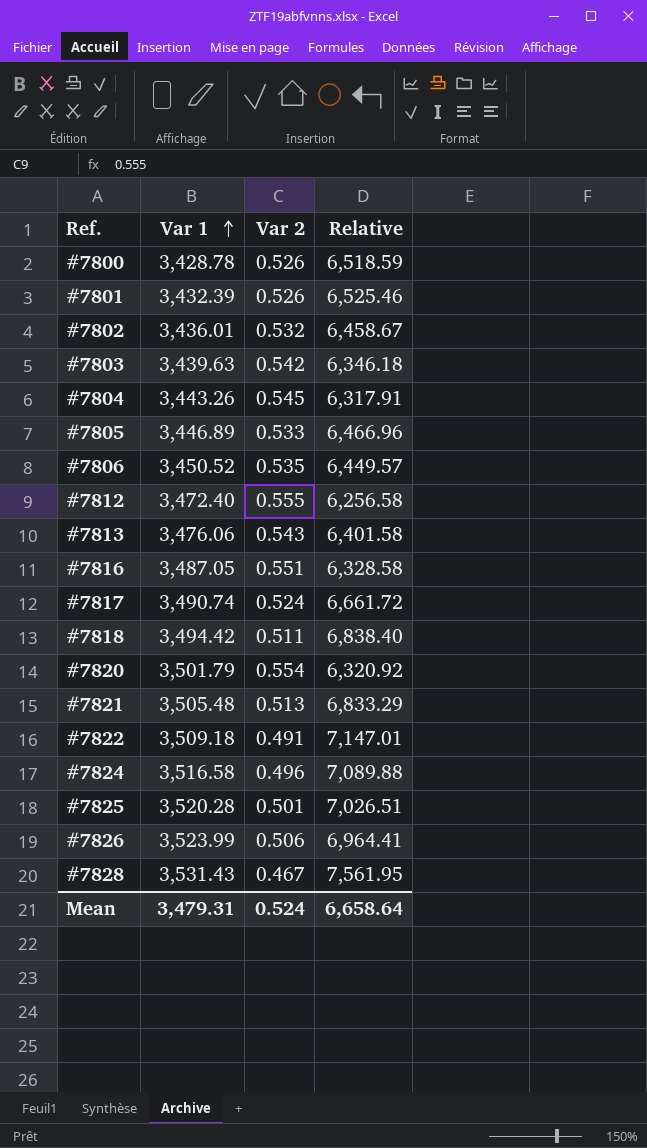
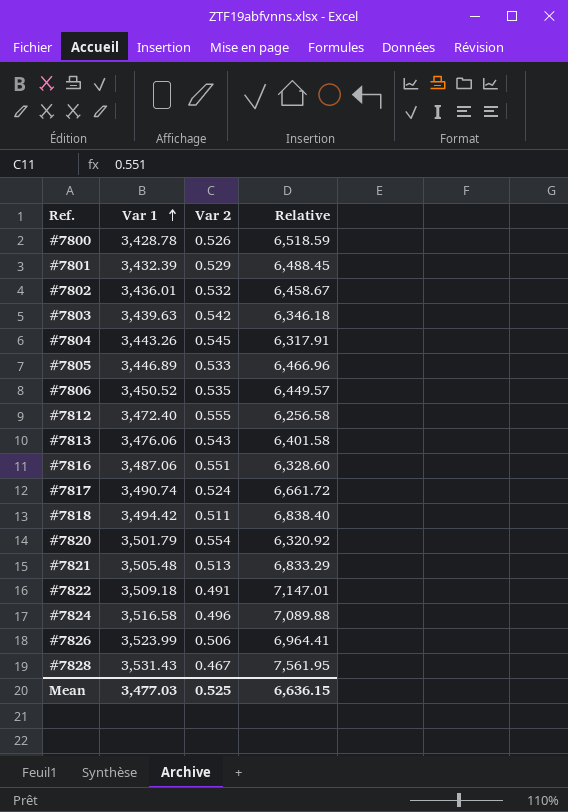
row #7825: 3,520.28 | 0.501 | 7,026.51 -> none
#7801 | Var 2: 0.526 -> 0.529
#7801 | Relative: 6,525.46 -> 6,488.45
#7816 | Var 1: 3,487.05 -> 3,487.06
#7816 | Relative: 6,328.58 -> 6,328.60
Mean | Var 1: 3,479.31 -> 3,477.03
Mean | Var 2: 0.524 -> 0.525
Mean | Relative: 6,658.64 -> 6,636.15

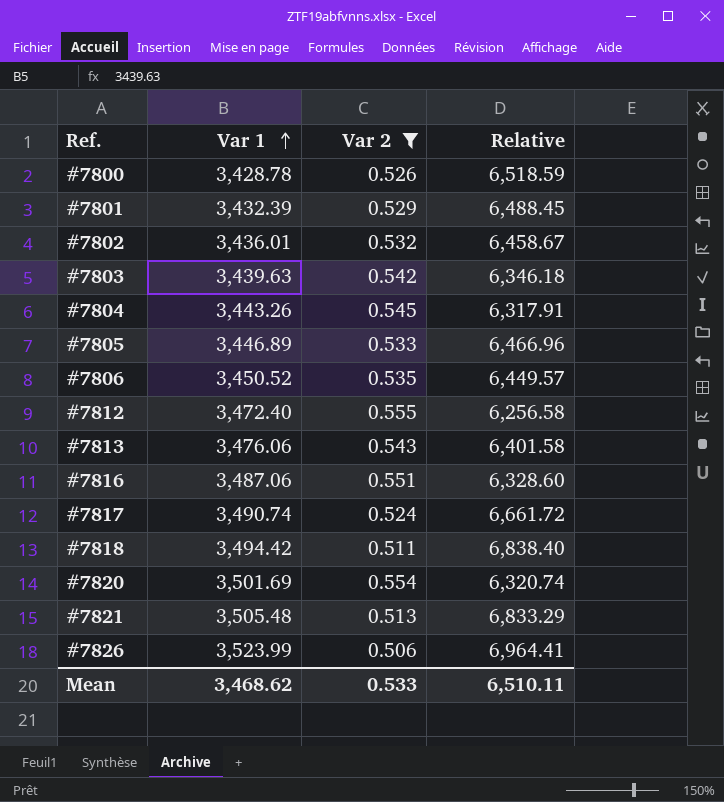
filter: none -> Var 2 >= 0.506
#7820 | Var 1: 3,501.79 -> 3,501.69
#7820 | Relative: 6,320.92 -> 6,320.74
Mean | Var 1: 3,477.03 -> 3,468.62
Mean | Var 2: 0.525 -> 0.533
Mean | Relative: 6,636.15 -> 6,510.11

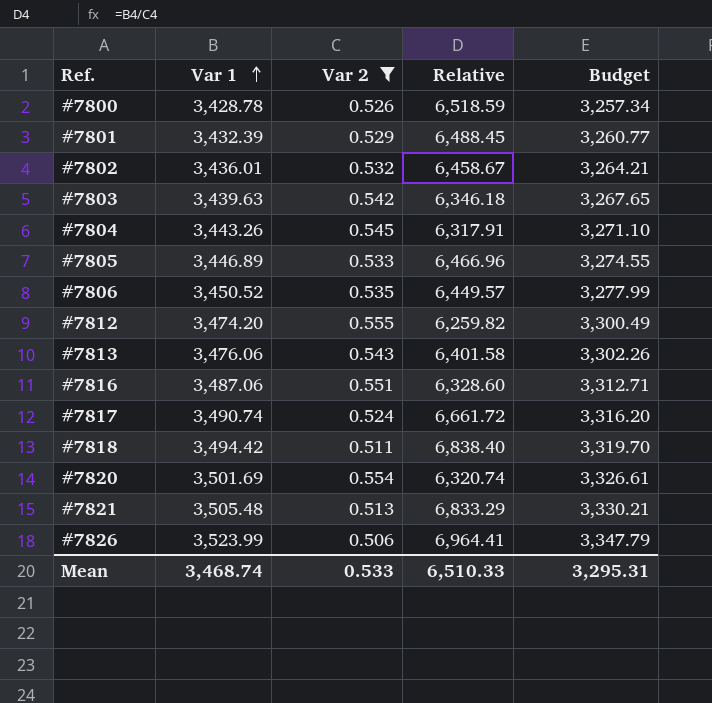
column Budget | formula: none -> [Var 1] * 0.95
#7812 | Var 1: 3,472.40 -> 3,474.20
#7812 | Relative: 6,256.58 -> 6,259.82
Mean | Var 1: 3,468.62 -> 3,468.74
Mean | Relative: 6,510.11 -> 6,510.33

